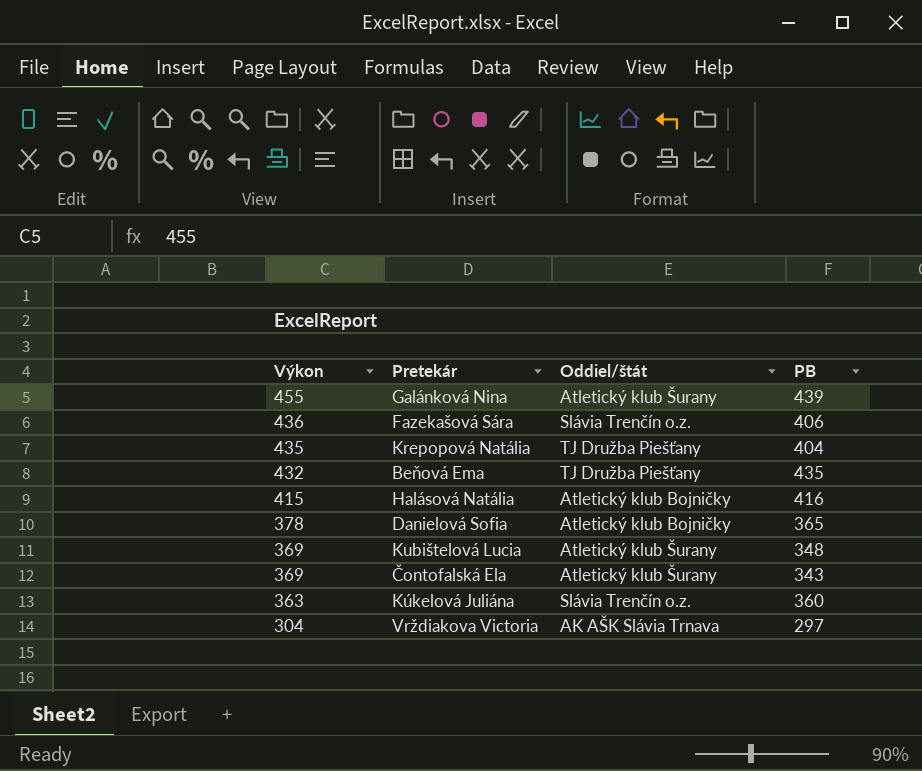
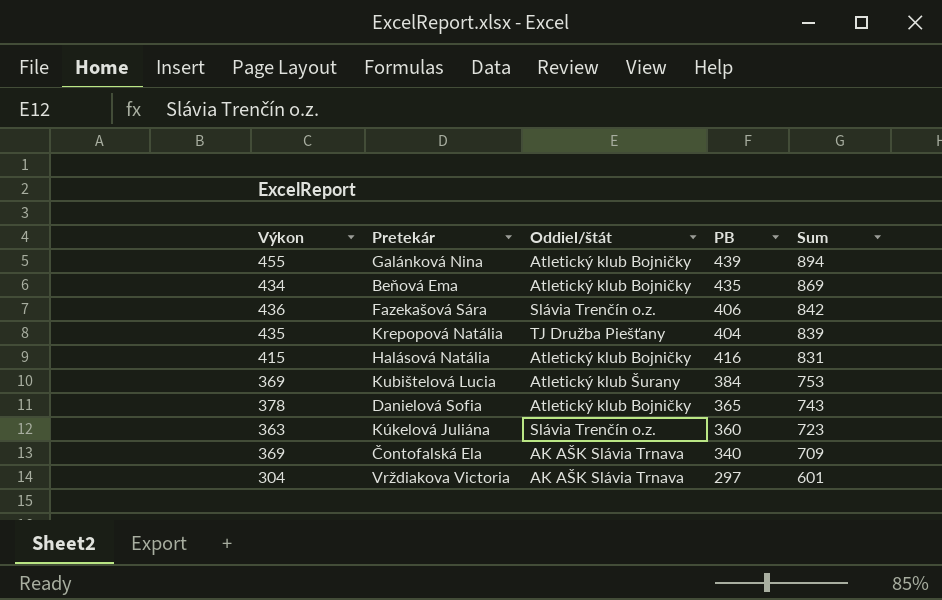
row order: Výkon descending -> Sum descending
column Sum | formula: none -> [Výkon] + [PB]
Galánková Nina | Oddiel/štát: Atletický klub Šurany -> Atletický klub Bojničky
Beňová Ema | Výkon: 432 -> 434
Beňová Ema | Oddiel/štát: TJ Družba Piešťany -> Atletický klub Bojničky
Kubištelová Lucia | PB: 348 -> 384
Čontofalská Ela | Oddiel/štát: Atletický klub Šurany -> AK AŠK Slávia Trnava
Čontofalská Ela | PB: 343 -> 340

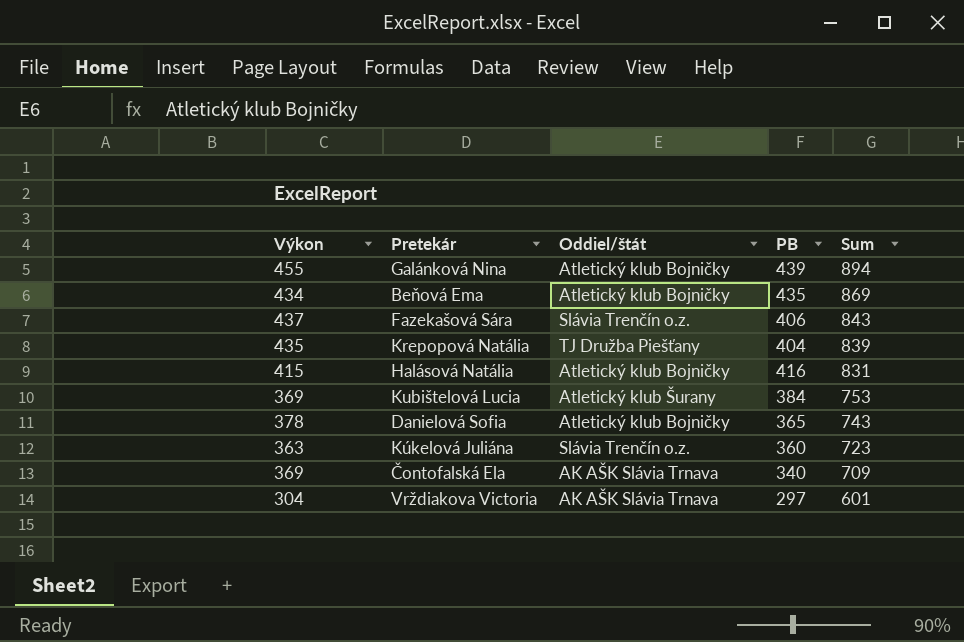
Fazekašová Sára | Výkon: 436 -> 437
Fazekašová Sára | Sum: 842 -> 843

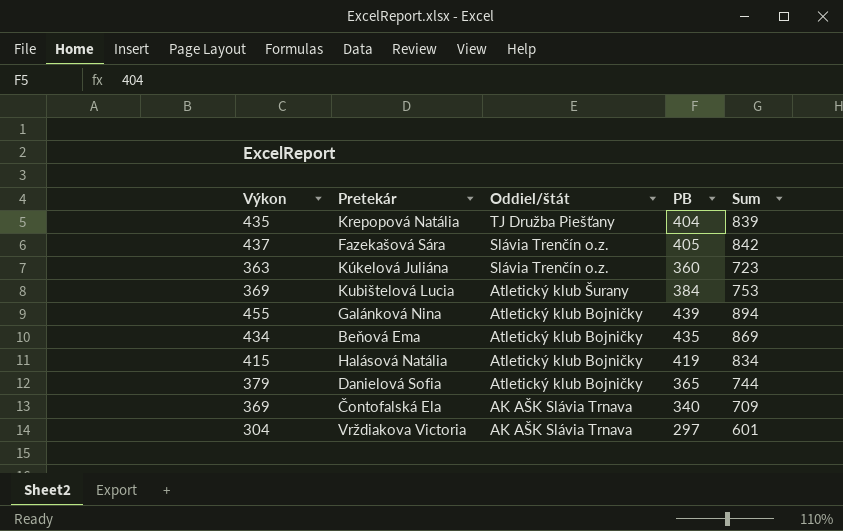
row order: Sum descending -> Oddiel/štát descending
Fazekašová Sára | PB: 406 -> 405
Fazekašová Sára | Sum: 843 -> 842
Halásová Natália | PB: 416 -> 419
Halásová Natália | Sum: 831 -> 834
Danielová Sofia | Výkon: 378 -> 379
Danielová Sofia | Sum: 743 -> 744

